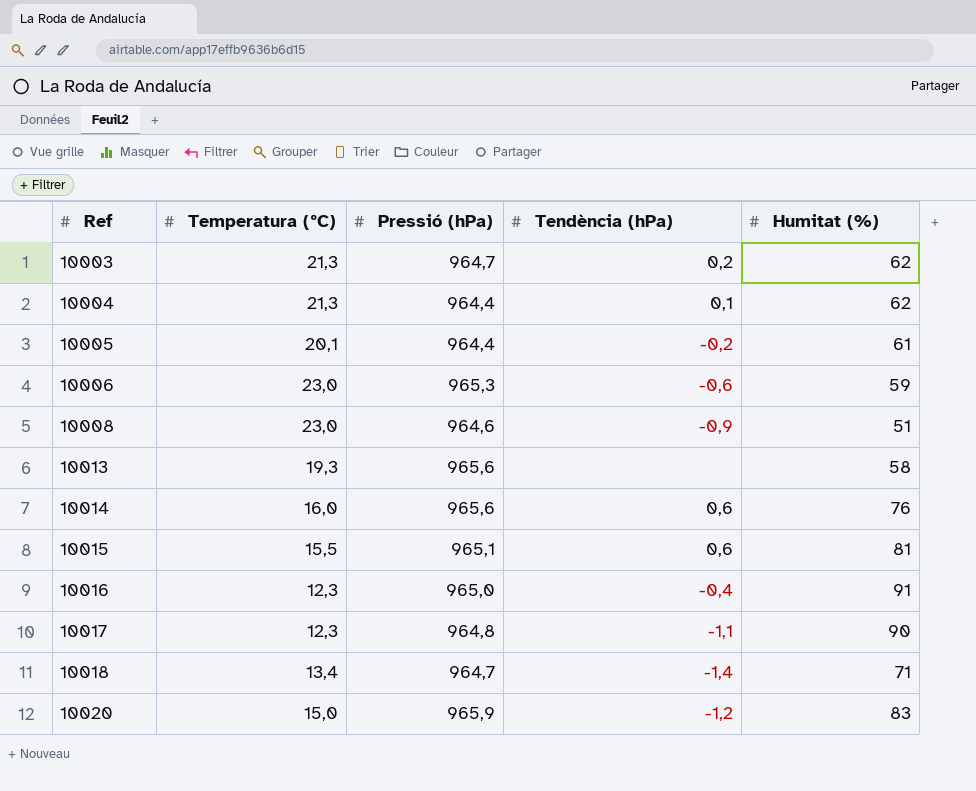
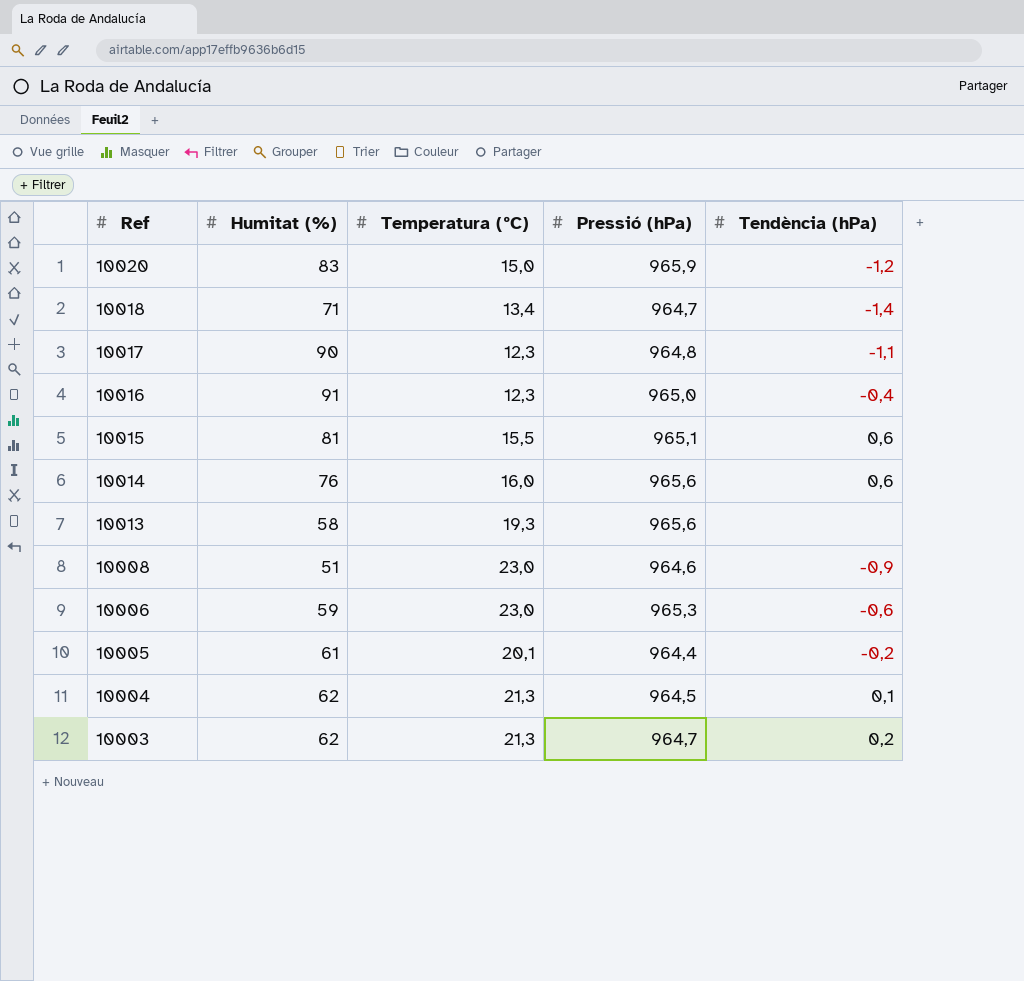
row order: Ref ascending -> Ref descending
column Humitat (%) | position: 5 -> 2
10004 | Pressió (hPa): 964,4 -> 964,5

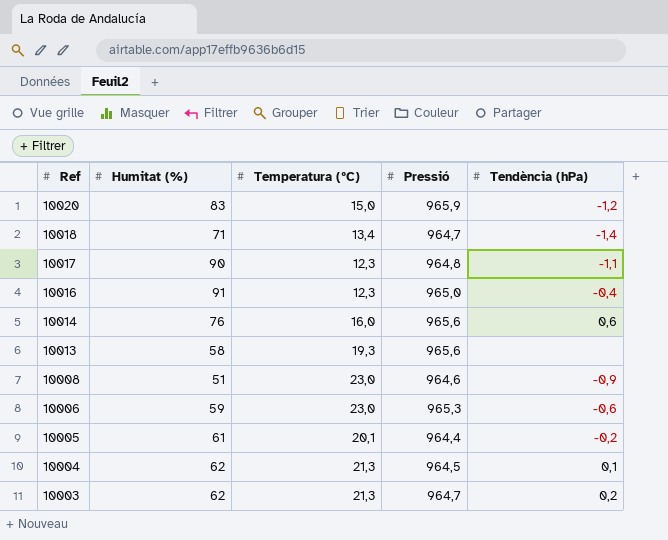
column name: Pressió (hPa) -> Pressió
row 10015: 81 | 15,5 | 965,1 | 0,6 -> none

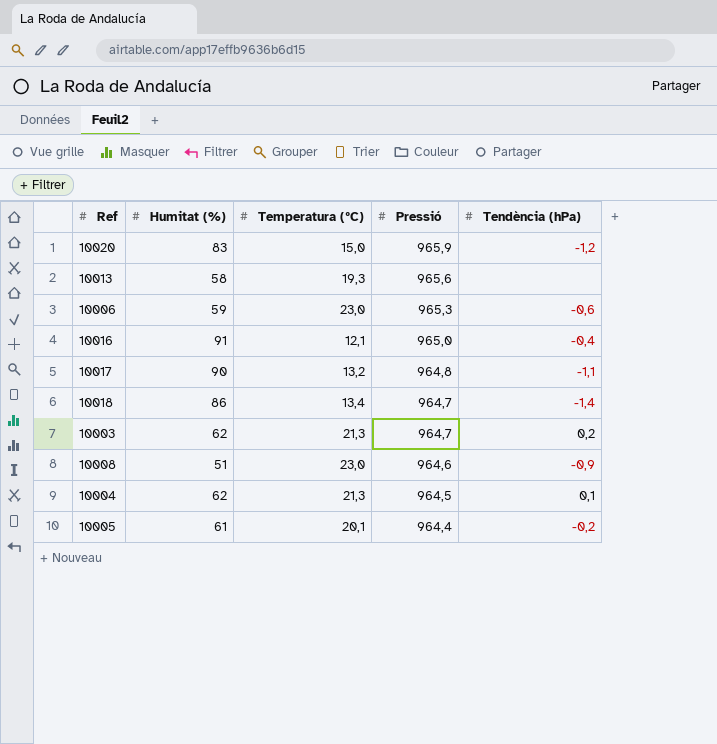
row order: Ref descending -> Pressió descending
row 10014: 76 | 16,0 | 965,6 | 0,6 -> none
10016 | Temperatura (ºC): 12,3 -> 12,1
10017 | Temperatura (ºC): 12,3 -> 13,2
10018 | Humitat (%): 71 -> 86

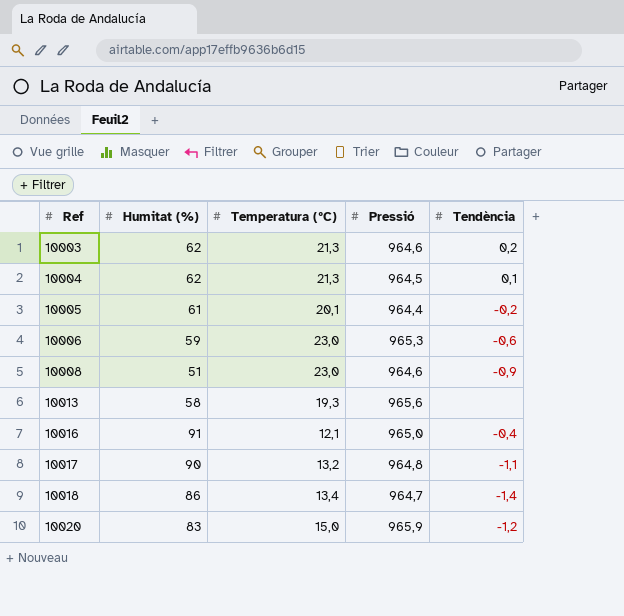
row order: Pressió descending -> Ref ascending
column name: Tendència (hPa) -> Tendència
10003 | Pressió: 964,7 -> 964,6

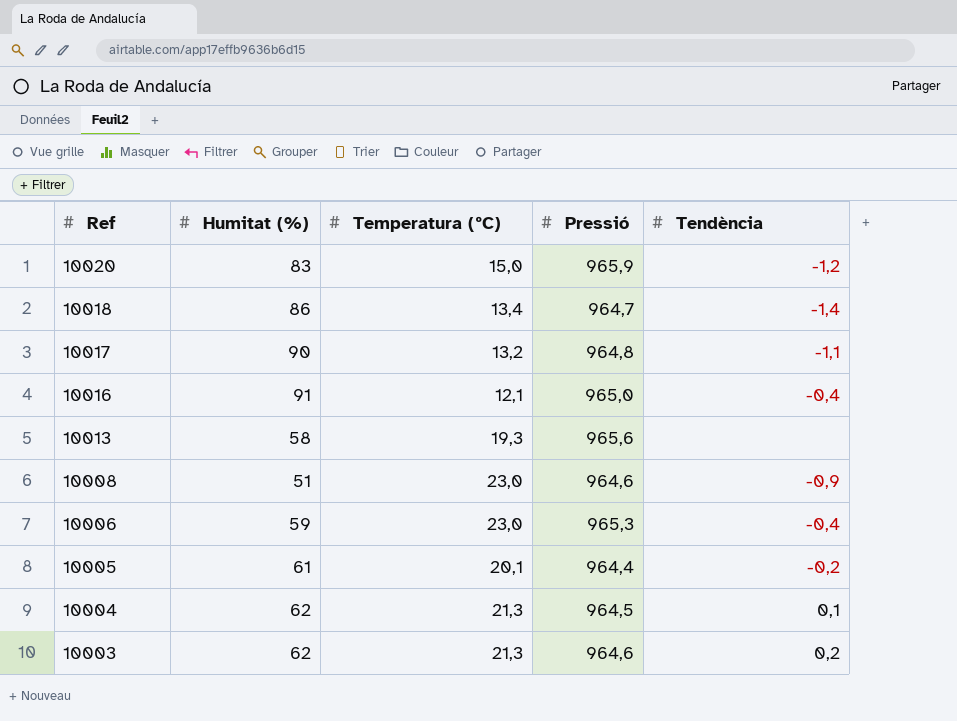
row order: Ref ascending -> Ref descending
10006 | Tendència: -0,6 -> -0,4

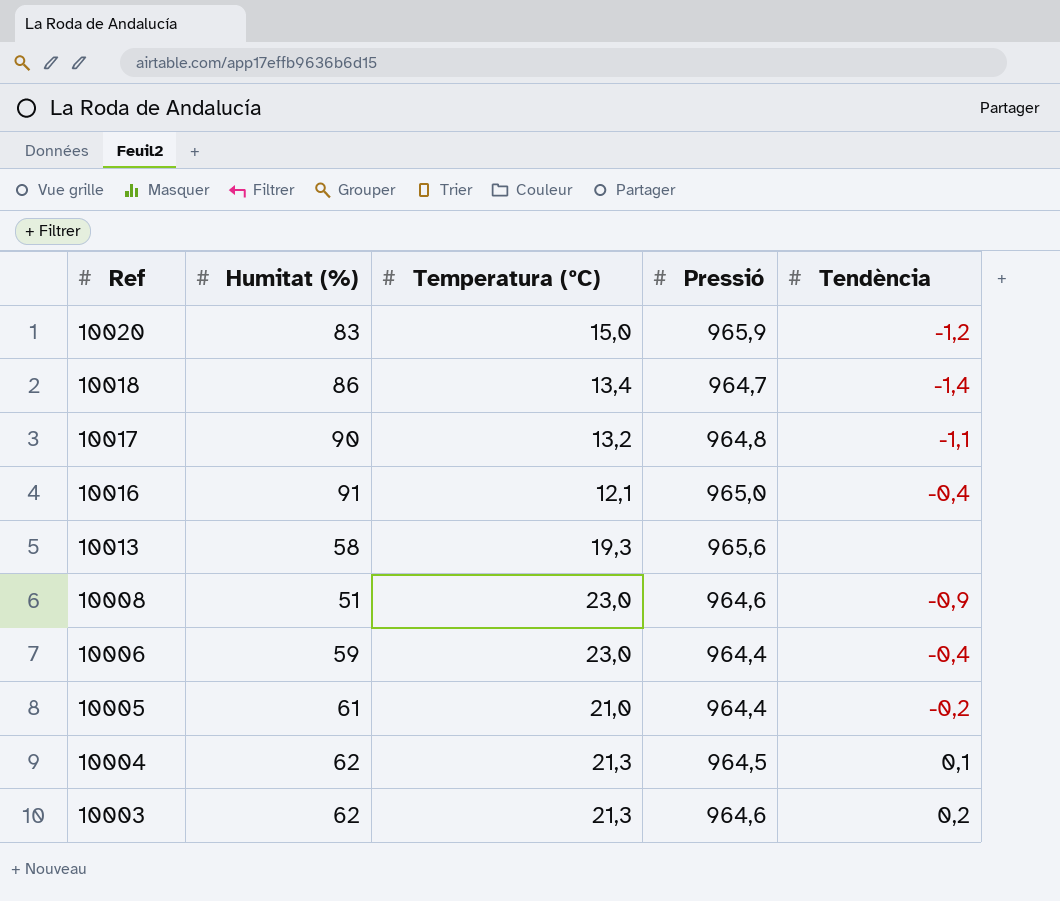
10006 | Pressió: 965,3 -> 964,4
10005 | Temperatura (ºC): 20,1 -> 21,0

